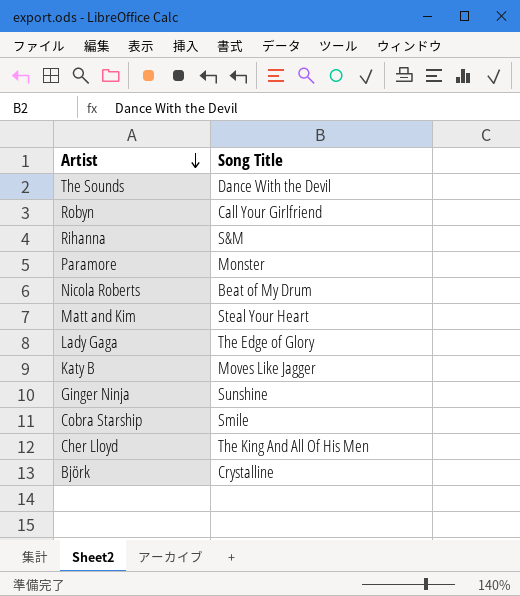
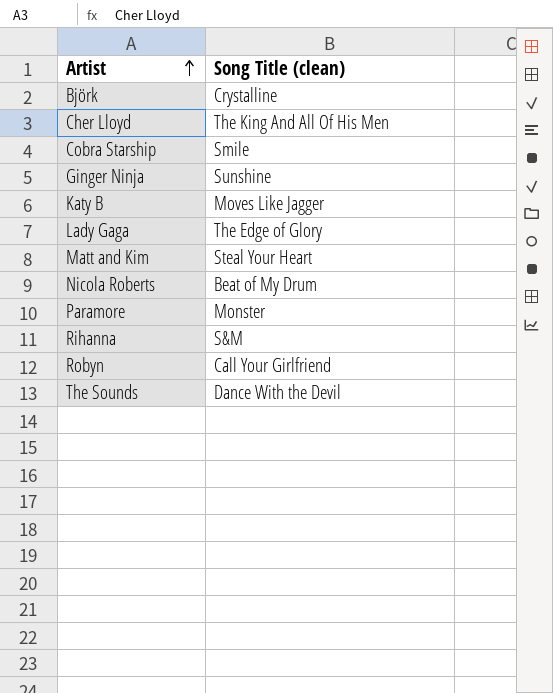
row order: Artist descending -> Artist ascending
column name: Song Title -> Song Title (clean)

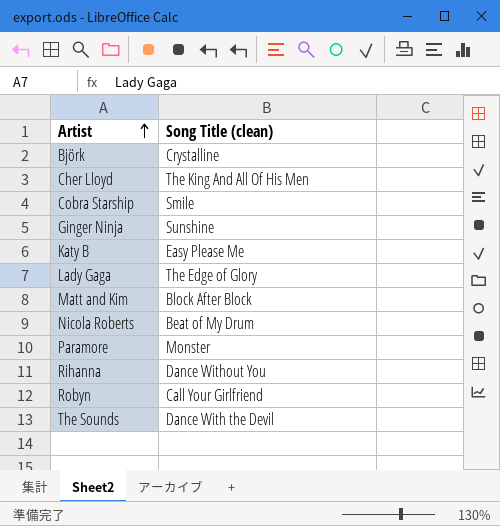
Katy B | Song Title (clean): Moves Like Jagger -> Easy Please Me
Matt and Kim | Song Title (clean): Steal Your Heart -> Block After Block
Rihanna | Song Title (clean): S&M -> Dance Without You

